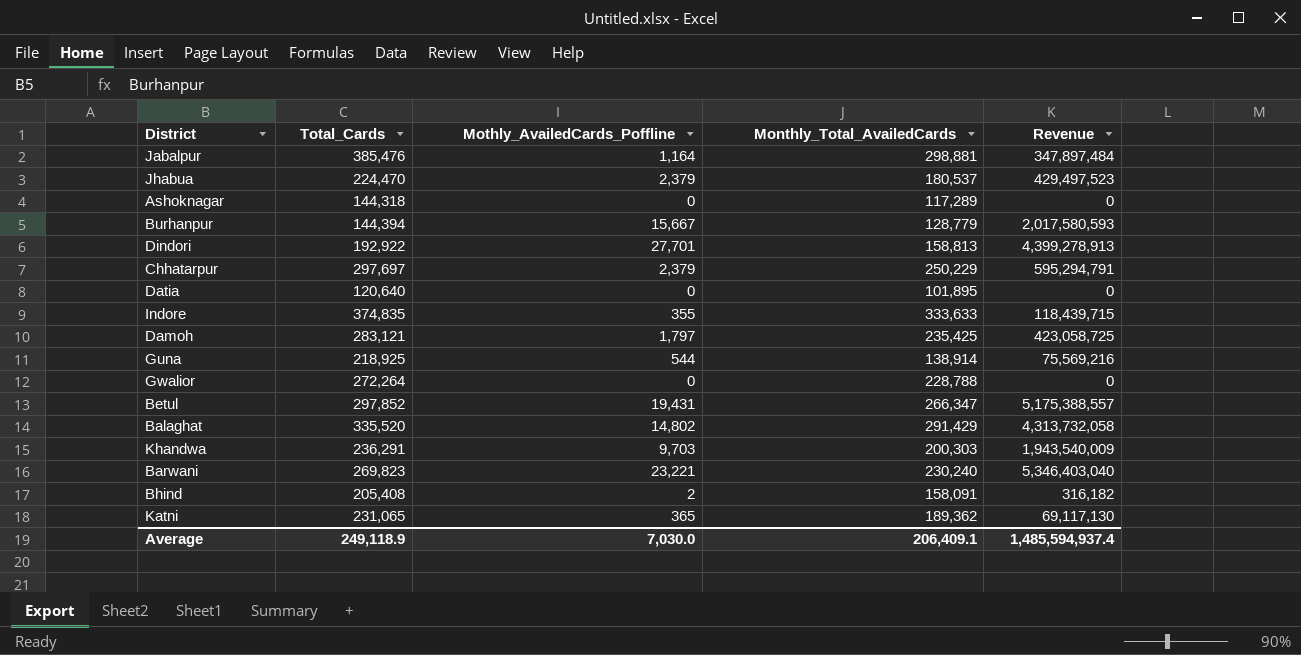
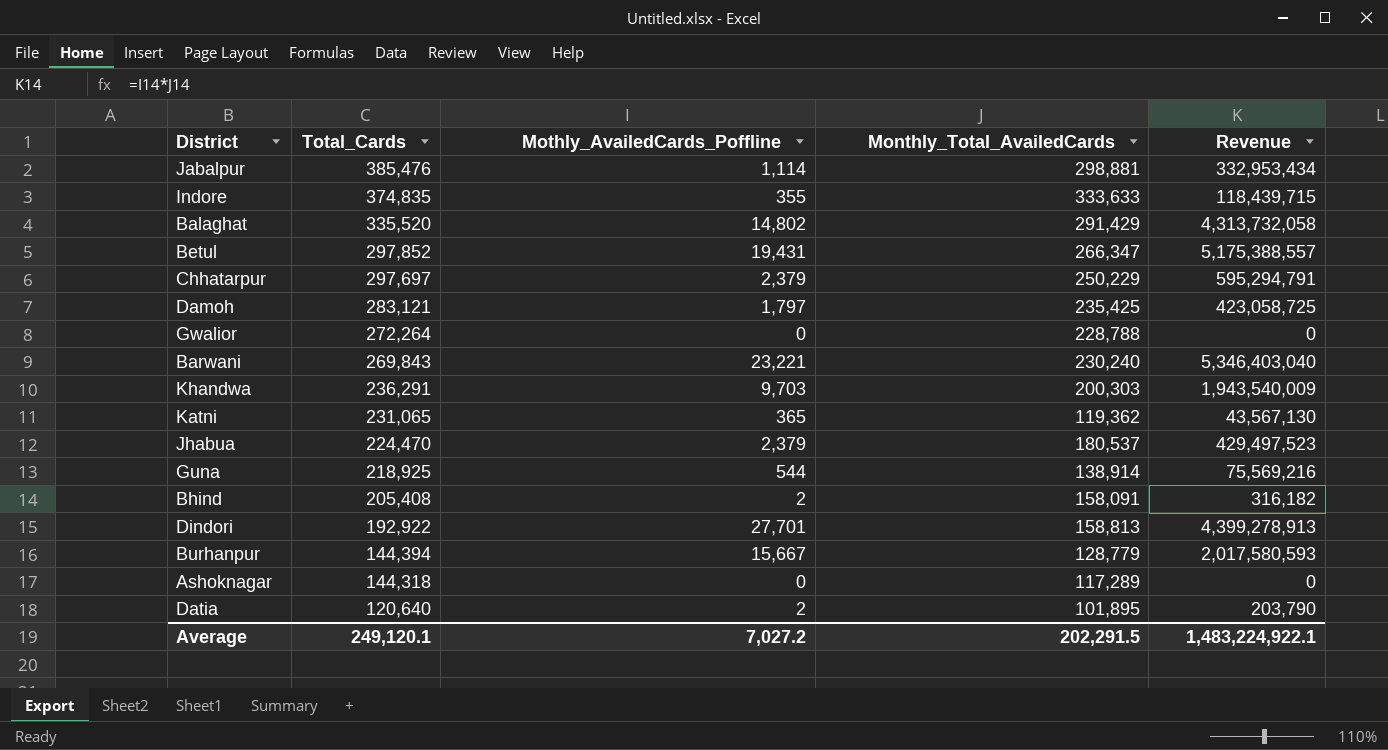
row order: none -> Total_Cards descending
Jabalpur | Mothly_AvailedCards_Poffline: 1,164 -> 1,114
Jabalpur | Revenue: 347,897,484 -> 332,953,434
Barwani | Total_Cards: 269,823 -> 269,843
Katni | Monthly_Total_AvailedCards: 189,362 -> 119,362
Katni | Revenue: 69,117,130 -> 43,567,130
Datia | Mothly_AvailedCards_Poffline: 0 -> 2
Datia | Revenue: 0 -> 203,790
Average | Total_Cards: 249,118.9 -> 249,120.1
Average | Mothly_AvailedCards_Poffline: 7,030.0 -> 7,027.2
Average | Monthly_Total_AvailedCards: 206,409.1 -> 202,291.5
Average | Revenue: 1,485,594,937.4 -> 1,483,224,922.1

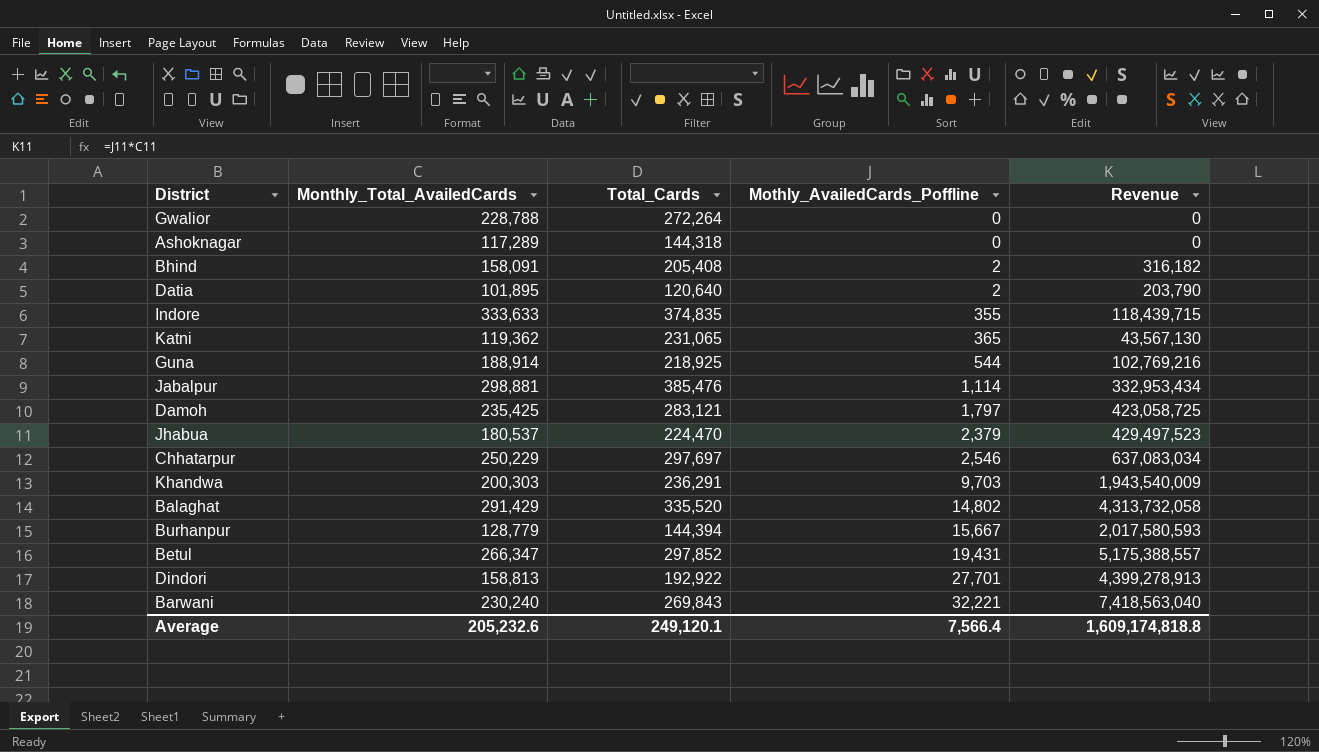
row order: Total_Cards descending -> Mothly_AvailedCards_Poffline ascending
column Monthly_Total_AvailedCards | position: 4 -> 2
Guna | Monthly_Total_AvailedCards: 138,914 -> 188,914
Guna | Revenue: 75,569,216 -> 102,769,216
Chhatarpur | Mothly_AvailedCards_Poffline: 2,379 -> 2,546
Chhatarpur | Revenue: 595,294,791 -> 637,083,034
Barwani | Mothly_AvailedCards_Poffline: 23,221 -> 32,221
Barwani | Revenue: 5,346,403,040 -> 7,418,563,040
Average | Monthly_Total_AvailedCards: 202,291.5 -> 205,232.6
Average | Mothly_AvailedCards_Poffline: 7,027.2 -> 7,566.4
Average | Revenue: 1,483,224,922.1 -> 1,609,174,818.8

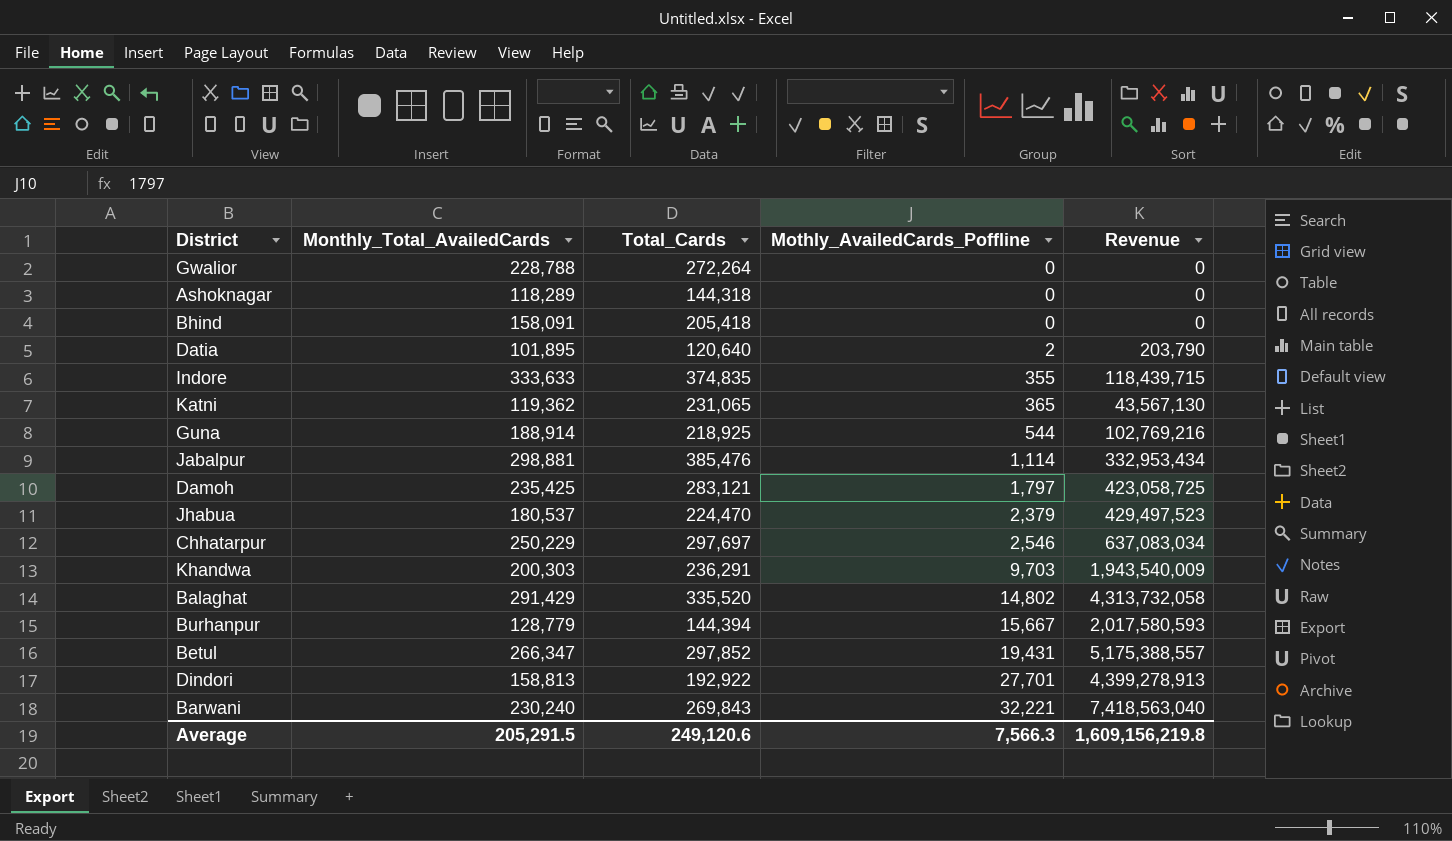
Ashoknagar | Monthly_Total_AvailedCards: 117,289 -> 118,289
Bhind | Total_Cards: 205,408 -> 205,418
Bhind | Mothly_AvailedCards_Poffline: 2 -> 0
Bhind | Revenue: 316,182 -> 0
Average | Monthly_Total_AvailedCards: 205,232.6 -> 205,291.5
Average | Total_Cards: 249,120.1 -> 249,120.6
Average | Mothly_AvailedCards_Poffline: 7,566.4 -> 7,566.3
Average | Revenue: 1,609,174,818.8 -> 1,609,156,219.8

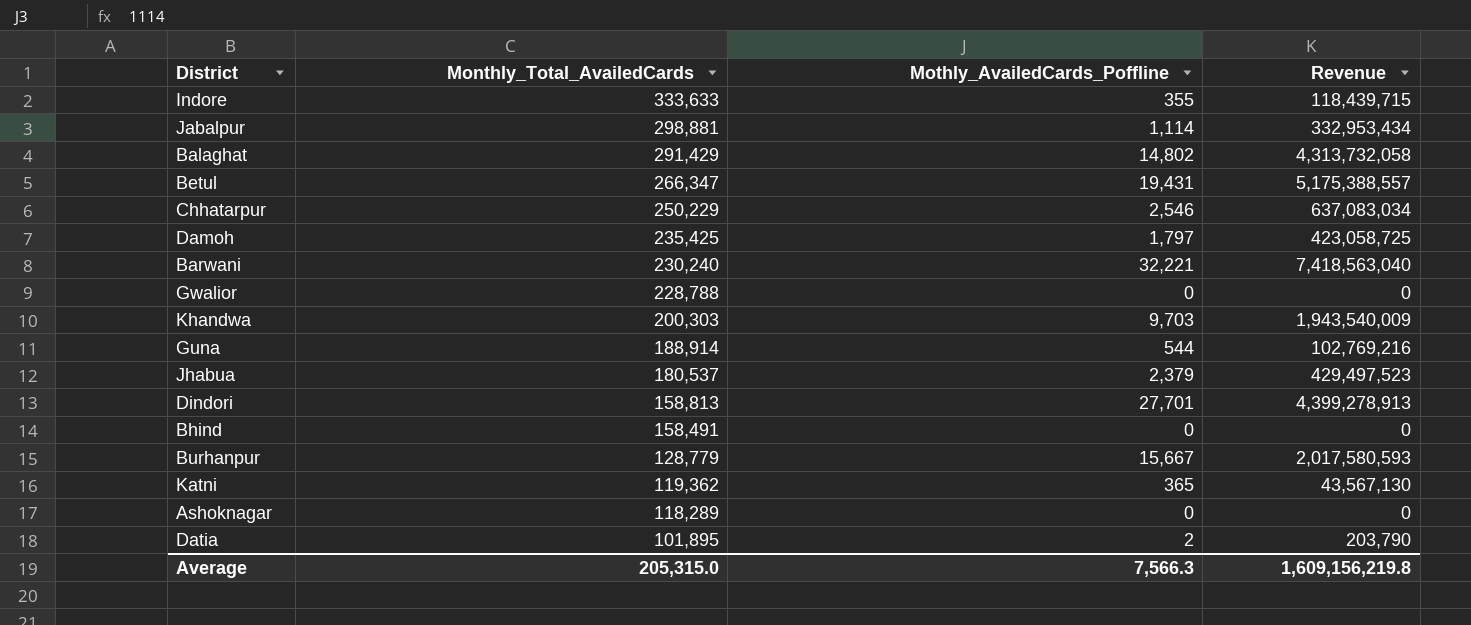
row order: Mothly_AvailedCards_Poffline ascending -> Monthly_Total_AvailedCards descending
column Total_Cards | position: 3 -> none
Bhind | Monthly_Total_AvailedCards: 158,091 -> 158,491
Average | Monthly_Total_AvailedCards: 205,291.5 -> 205,315.0

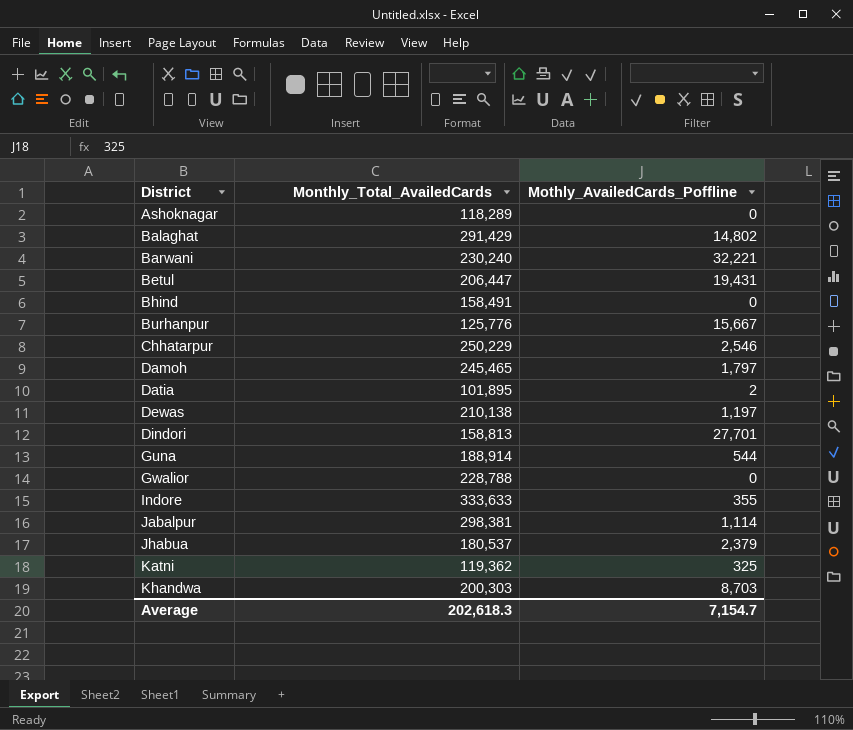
row order: Monthly_Total_AvailedCards descending -> District ascending
column Revenue | formula: [Monthly_Total_AvailedCards] * [Mothly_AvailedCards_Poffline] -> none
Betul | Monthly_Total_AvailedCards: 266,347 -> 206,447
Burhanpur | Monthly_Total_AvailedCards: 128,779 -> 125,776
Damoh | Monthly_Total_AvailedCards: 235,425 -> 245,465
row Dewas: none -> 210,138 | 1,197
Jabalpur | Monthly_Total_AvailedCards: 298,881 -> 298,381
Katni | Mothly_AvailedCards_Poffline: 365 -> 325
Khandwa | Mothly_AvailedCards_Poffline: 9,703 -> 8,703
Average | Monthly_Total_AvailedCards: 205,315.0 -> 202,618.3
Average | Mothly_AvailedCards_Poffline: 7,566.3 -> 7,154.7

